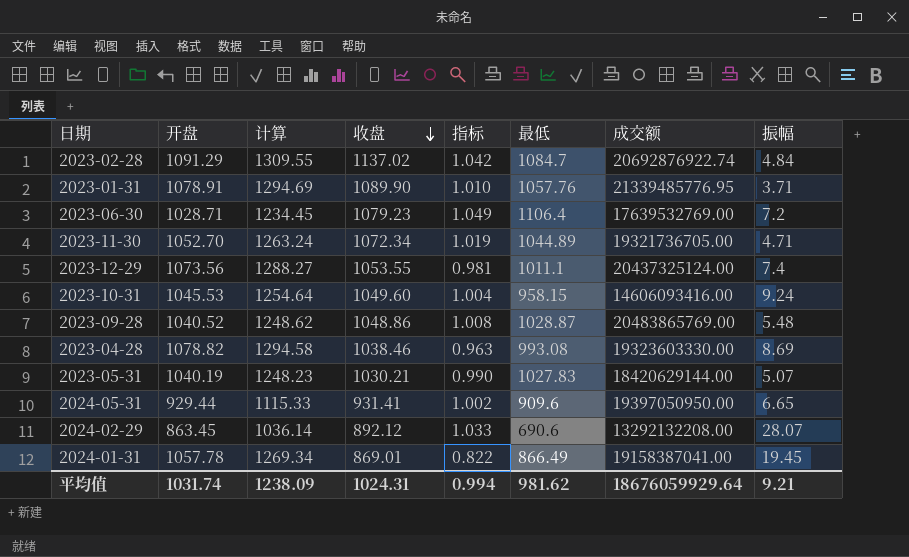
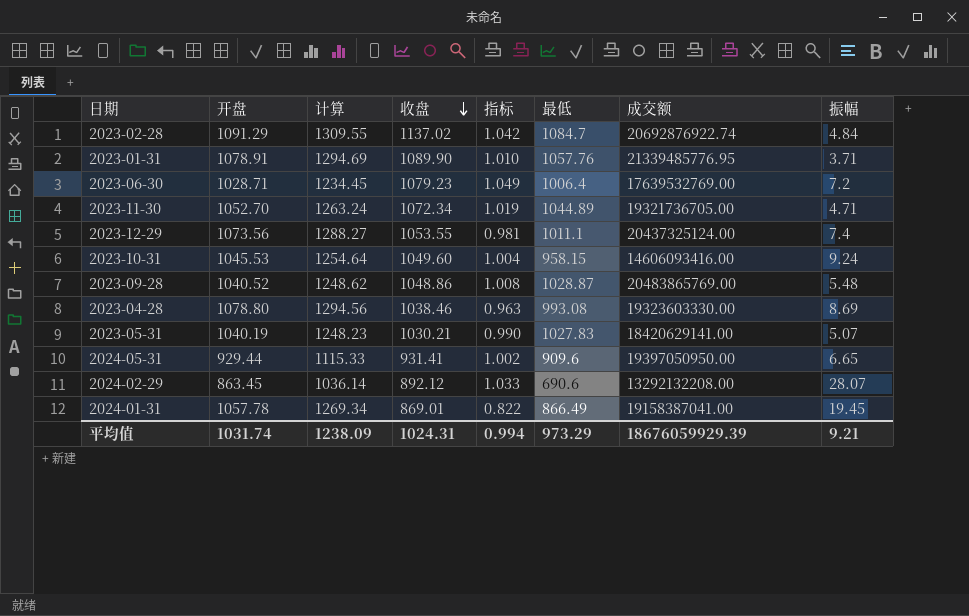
2023-06-30 | 最低: 1106.4 -> 1006.4
2023-04-28 | 开盘: 1078.82 -> 1078.80
2023-04-28 | 计算: 1294.58 -> 1294.56
2023-05-31 | 成交额: 18420629144.00 -> 18420629141.00
平均值 | 最低: 981.62 -> 973.29
平均值 | 成交额: 18676059929.64 -> 18676059929.39

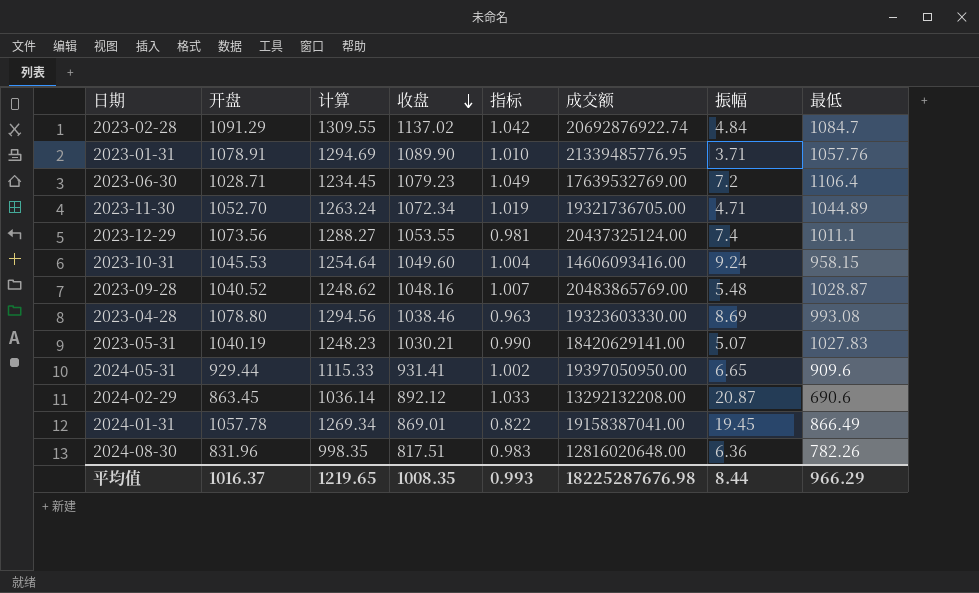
column 最低 | position: 6 -> 8
2023-06-30 | 最低: 1006.4 -> 1106.4
2023-09-28 | 收盘: 1048.86 -> 1048.16
2023-09-28 | 指标: 1.008 -> 1.007
2024-02-29 | 振幅: 28.07 -> 20.87
row 2024-08-30: none -> 831.96 | 998.35 | 817.51 | 0.983 | 12816020648.00 | 6.36 | 782.26
平均值 | 开盘: 1031.74 -> 1016.37
平均值 | 计算: 1238.09 -> 1219.65
平均值 | 收盘: 1024.31 -> 1008.35
平均值 | 指标: 0.994 -> 0.993
平均值 | 成交额: 18676059929.39 -> 18225287676.98
平均值 | 振幅: 9.21 -> 8.44
平均值 | 最低: 973.29 -> 966.29

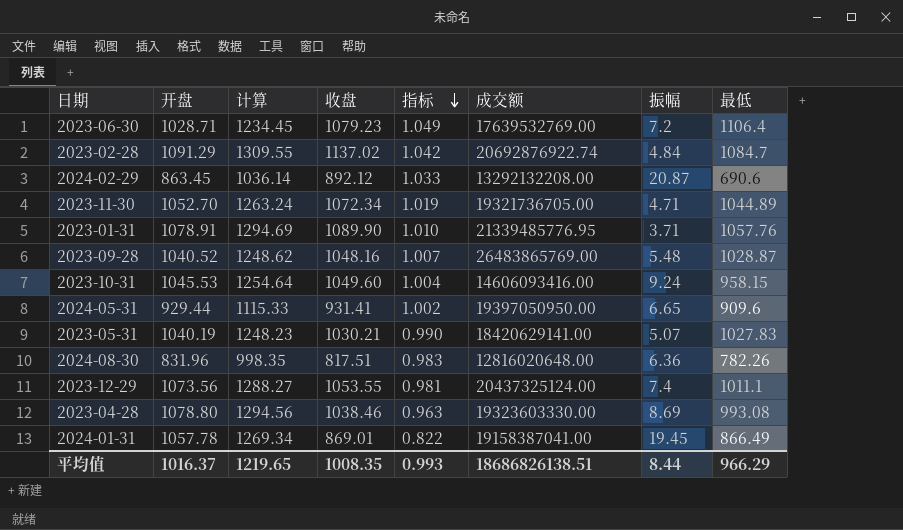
row order: 收盘 descending -> 指标 descending
2023-09-28 | 成交额: 20483865769.00 -> 26483865769.00
平均值 | 成交额: 18225287676.98 -> 18686826138.51

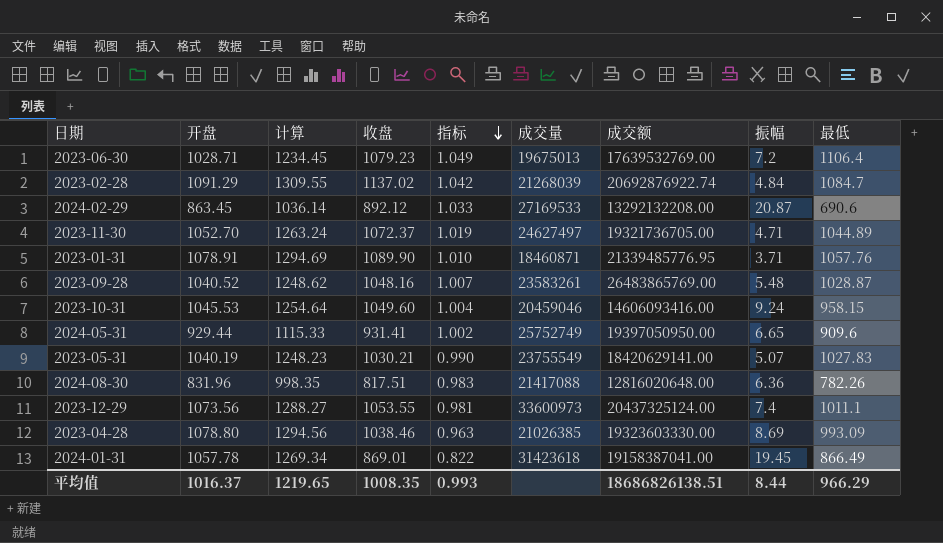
column 成交量 | position: none -> 6
2023-11-30 | 收盘: 1072.34 -> 1072.37
2023-04-28 | 最低: 993.08 -> 993.09

